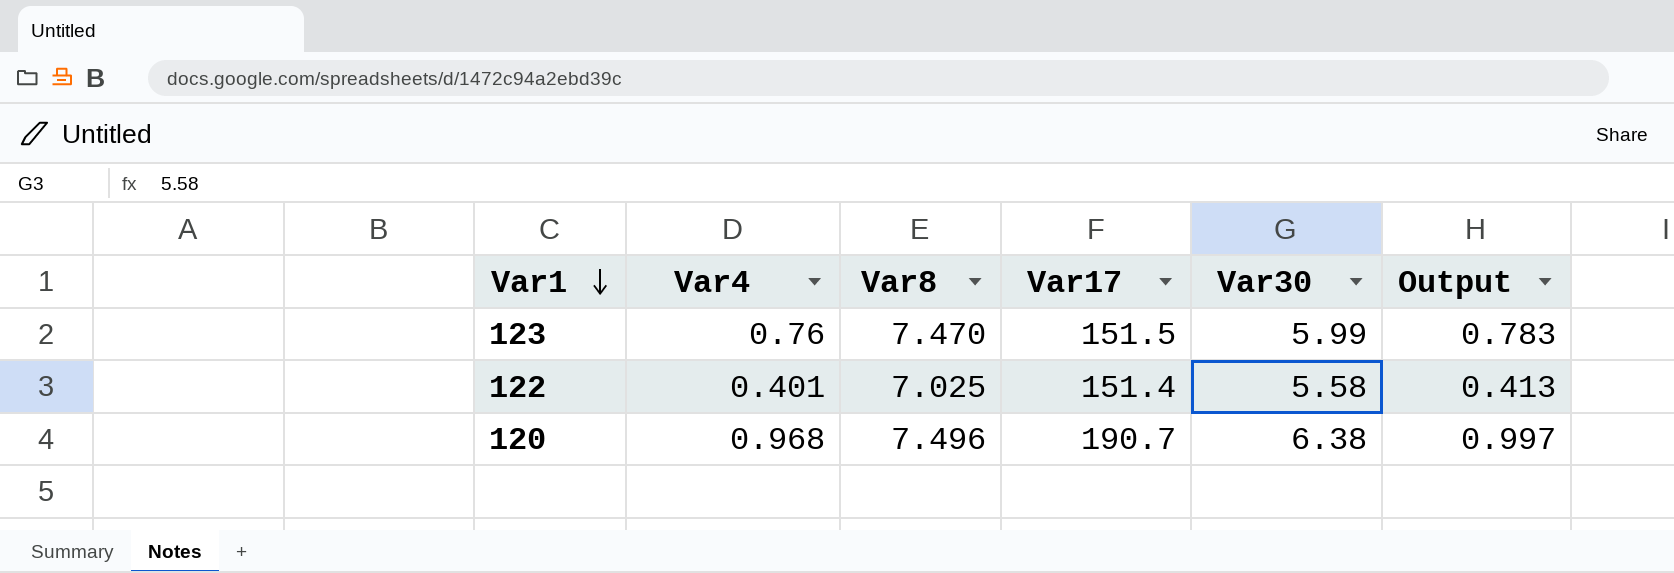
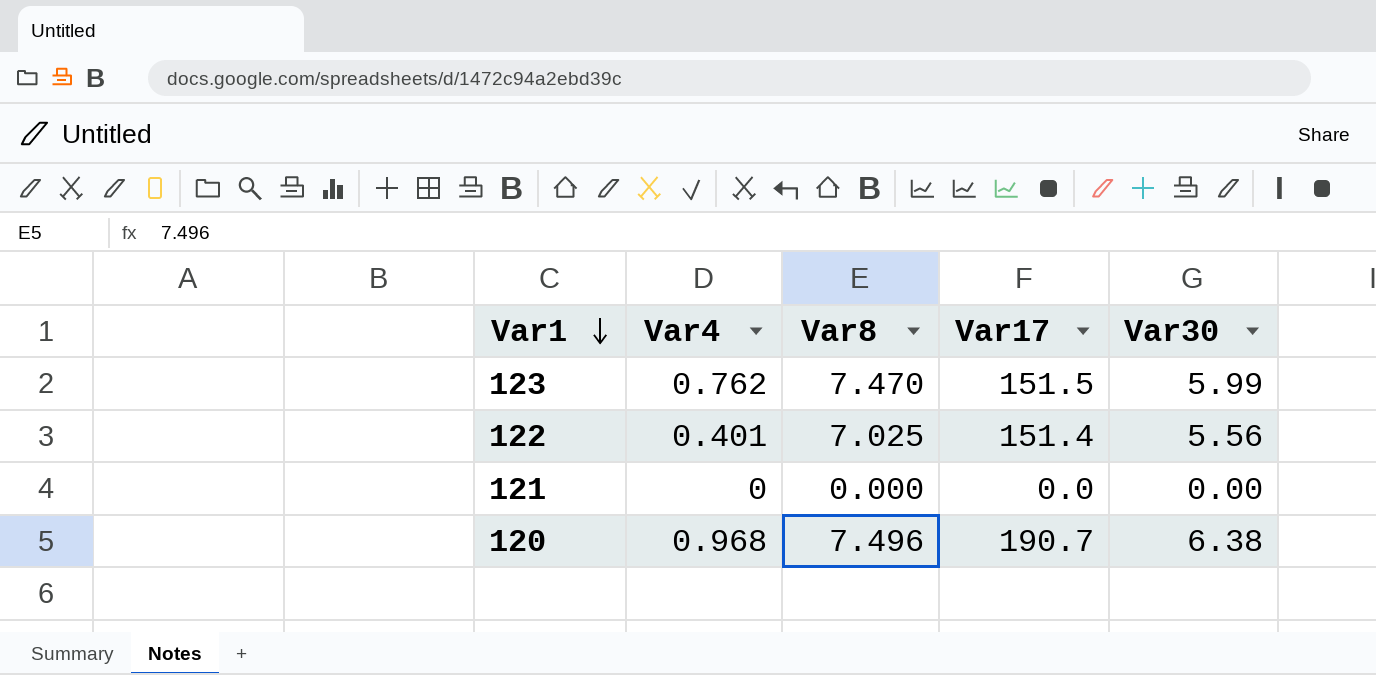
column Output | formula: [Var4] * 1.03 -> none
123 | Var4: 0.76 -> 0.762
122 | Var30: 5.58 -> 5.56
row 121: none -> 0 | 0.000 | 0.0 | 0.00

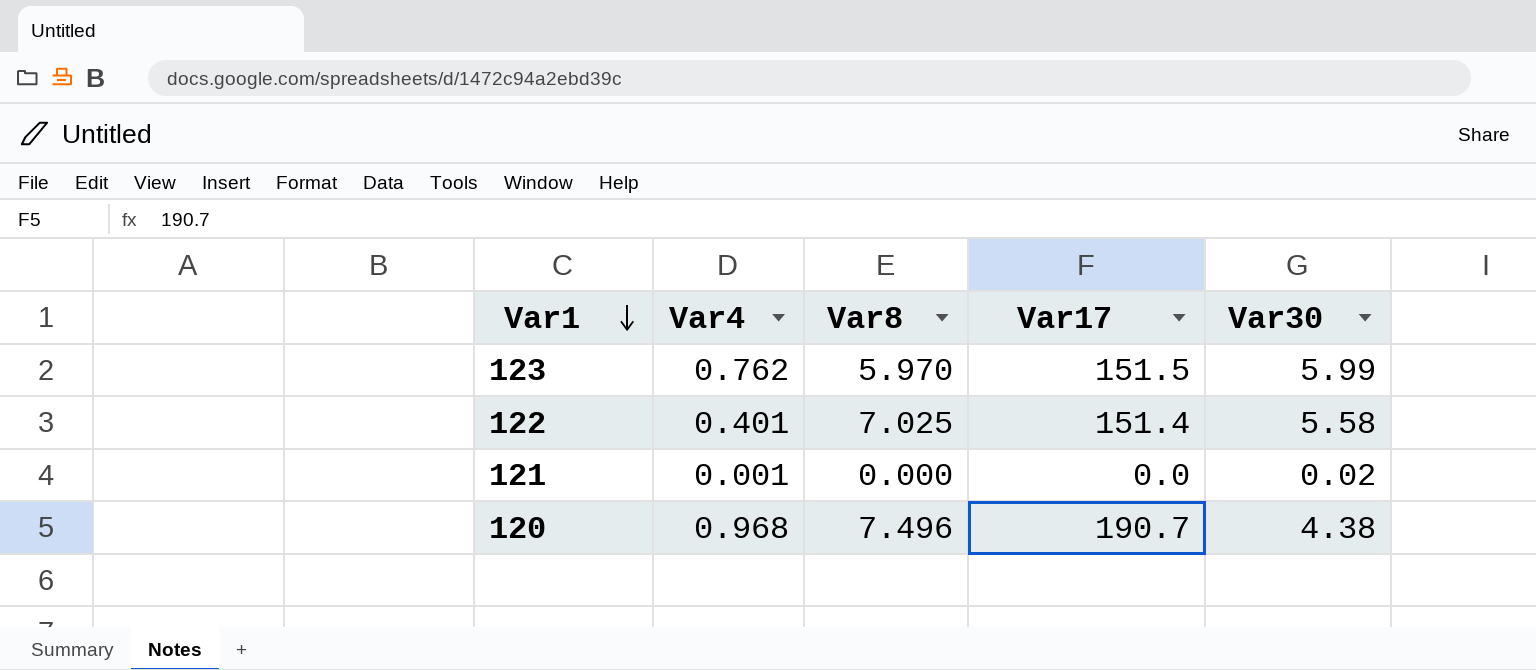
123 | Var8: 7.470 -> 5.970
122 | Var30: 5.56 -> 5.58
121 | Var4: 0 -> 0.001
121 | Var30: 0.00 -> 0.02
120 | Var30: 6.38 -> 4.38

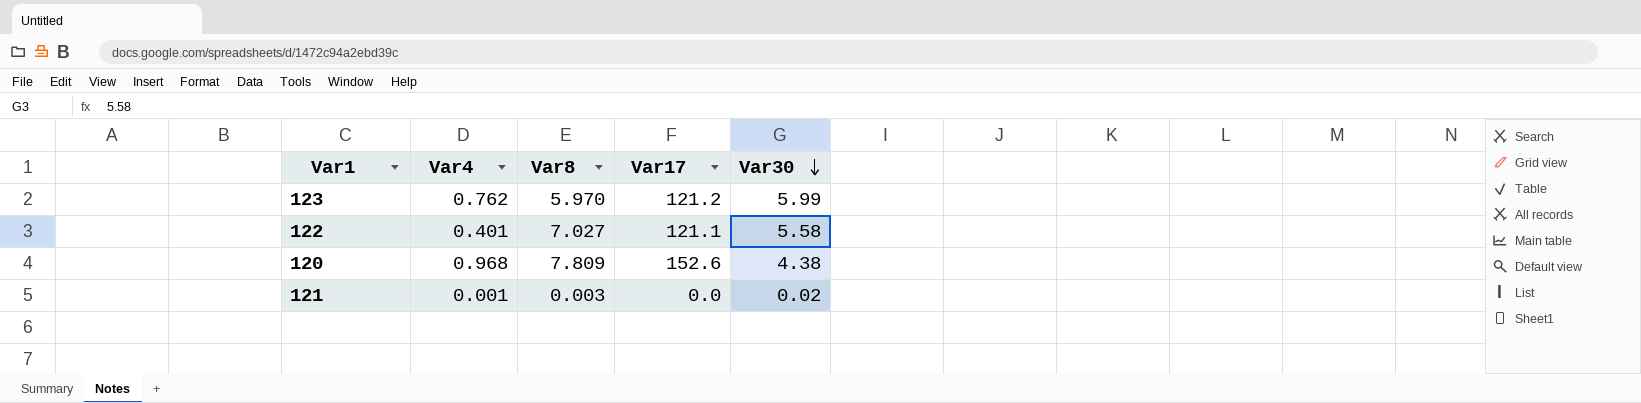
row order: Var1 descending -> Var30 descending
123 | Var17: 151.5 -> 121.2
122 | Var8: 7.025 -> 7.027
122 | Var17: 151.4 -> 121.1
120 | Var8: 7.496 -> 7.809
120 | Var17: 190.7 -> 152.6
121 | Var8: 0.000 -> 0.003

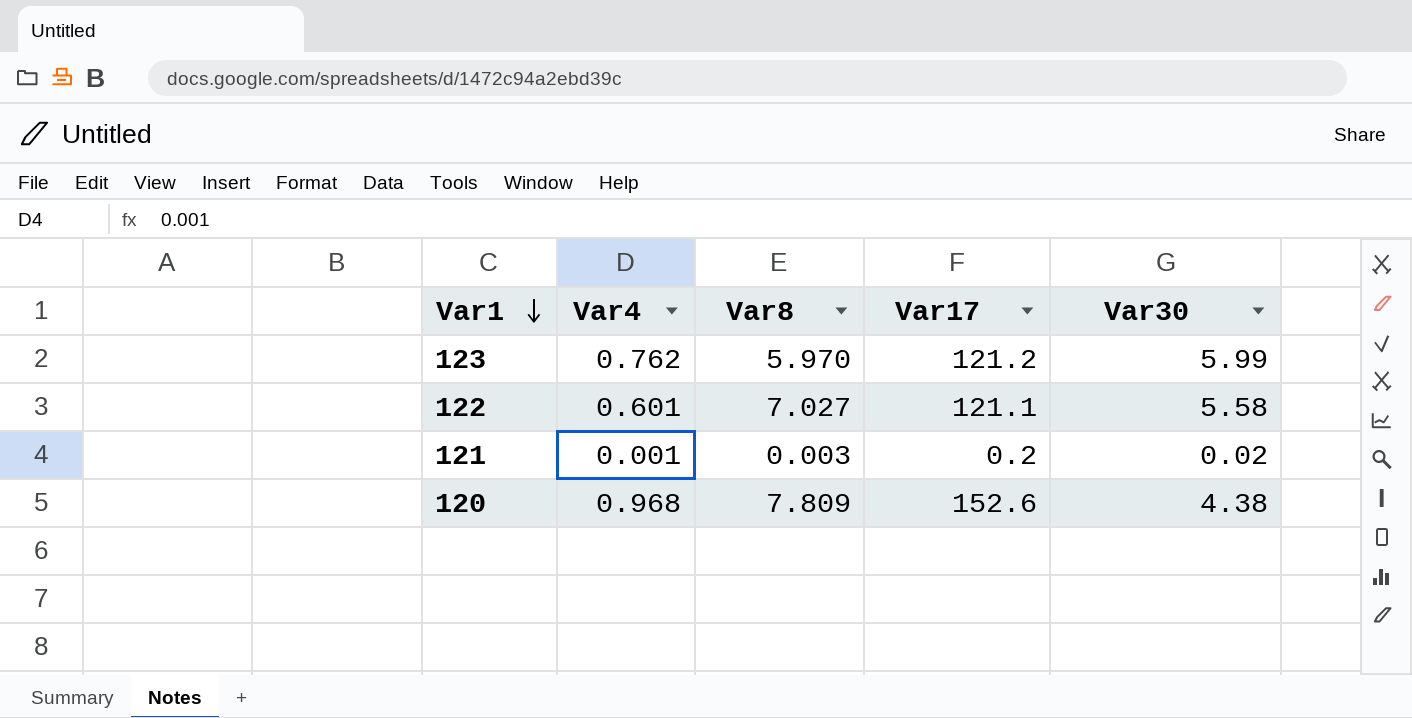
row order: Var30 descending -> Var1 descending
122 | Var4: 0.401 -> 0.601
121 | Var17: 0.0 -> 0.2

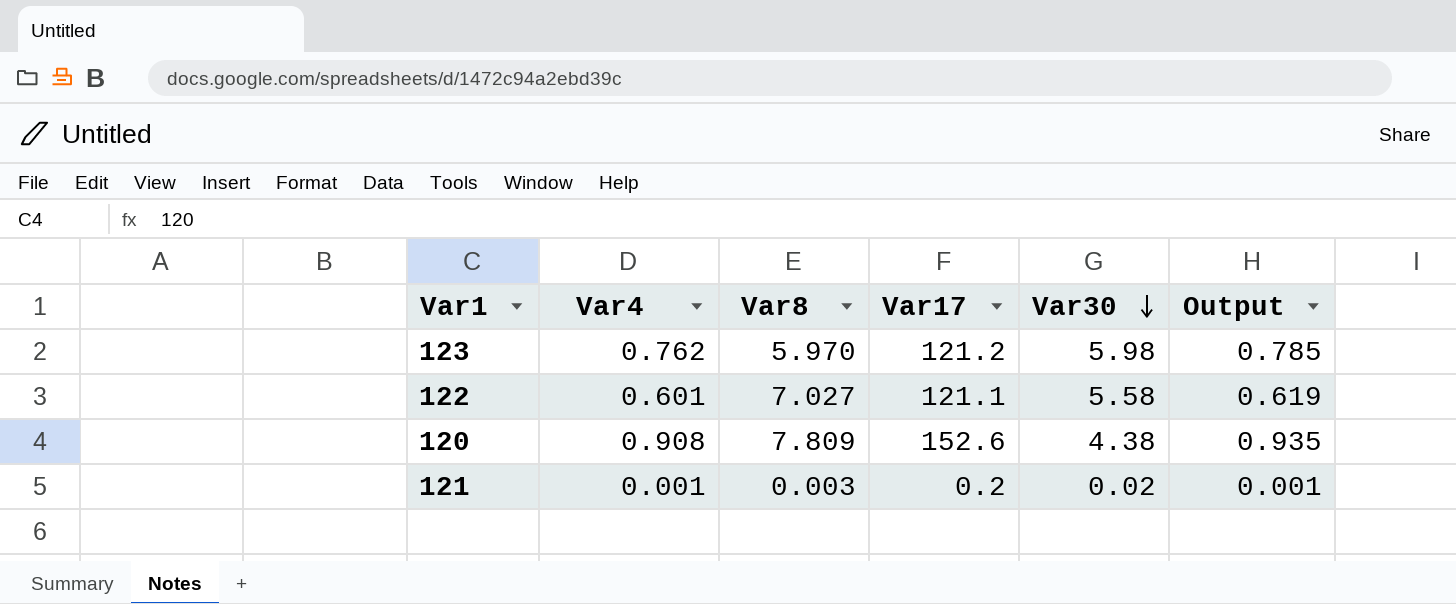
row order: Var1 descending -> Var30 descending
column Output | formula: none -> [Var4] * 1.03
123 | Var30: 5.99 -> 5.98
120 | Var4: 0.968 -> 0.908

